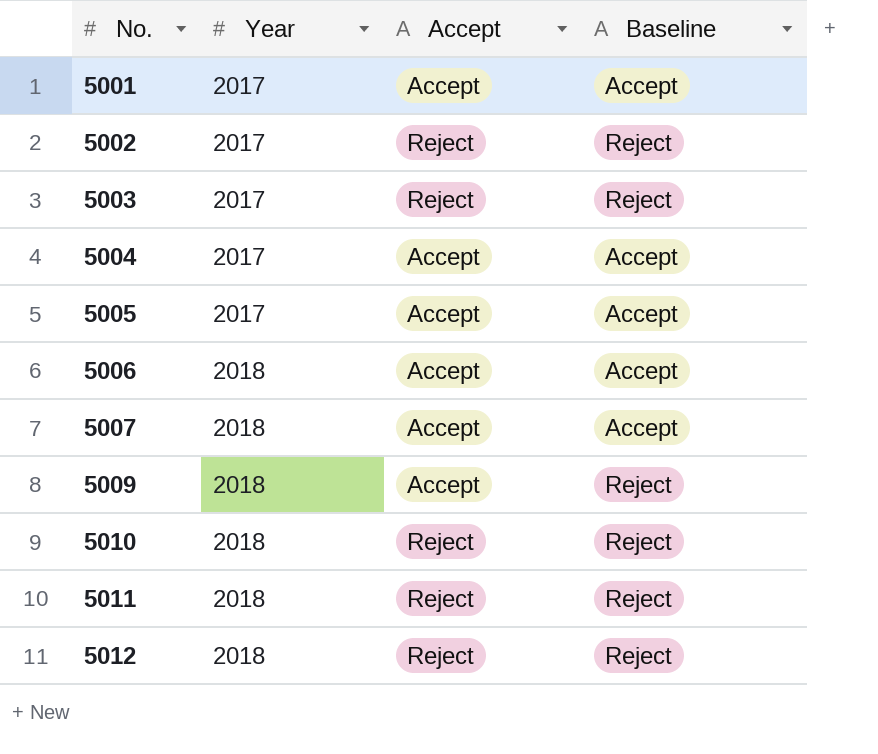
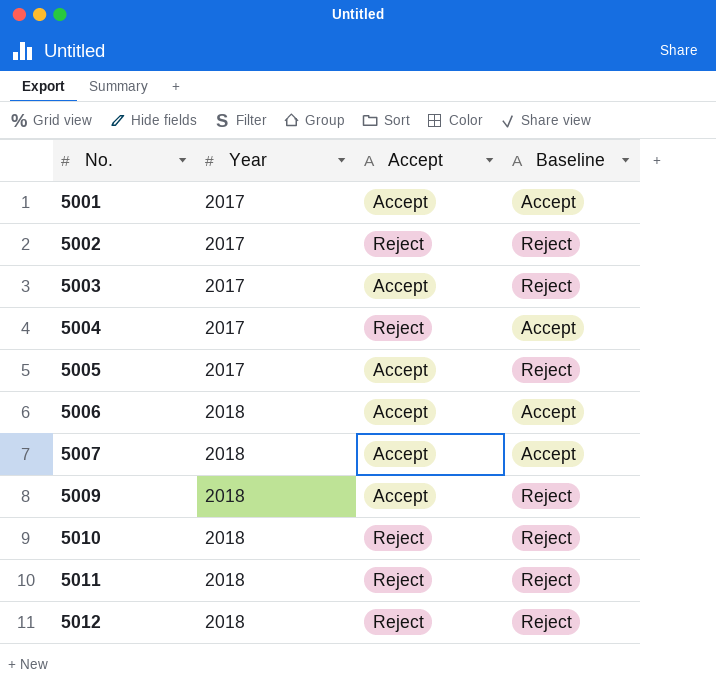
5003 | Accept: Reject -> Accept
5004 | Accept: Accept -> Reject
5005 | Baseline: Accept -> Reject

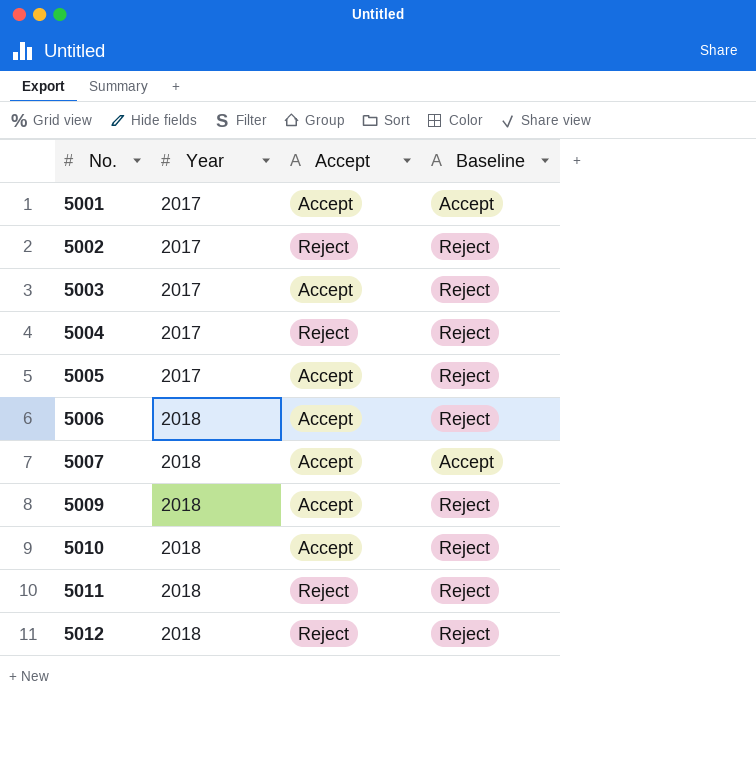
5004 | Baseline: Accept -> Reject
5006 | Baseline: Accept -> Reject
5010 | Accept: Reject -> Accept

